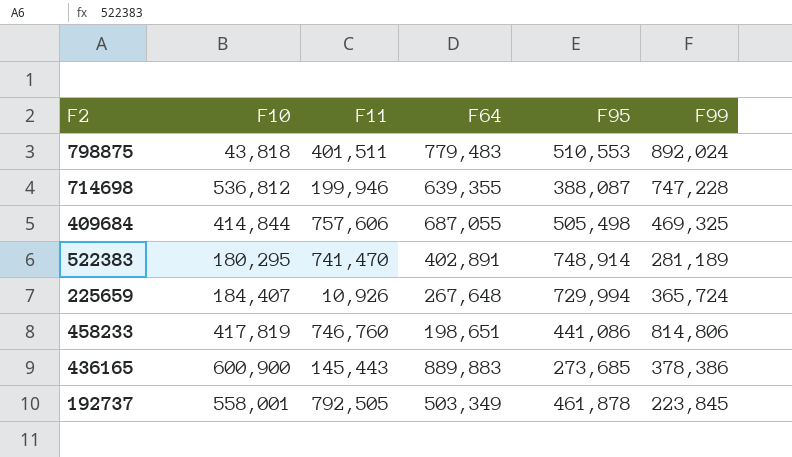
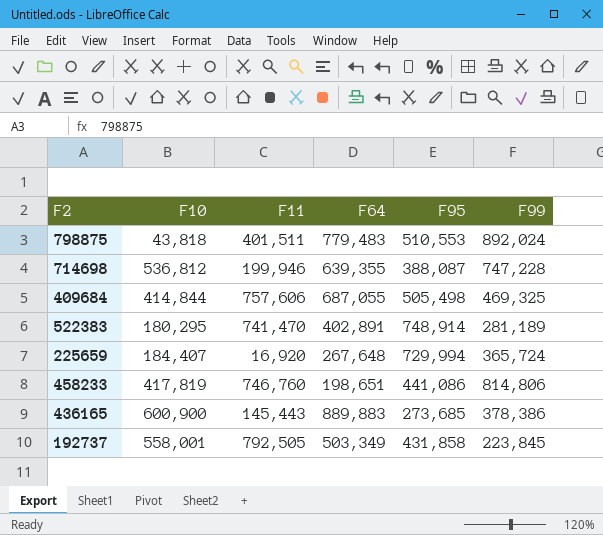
225659 | F11: 10,926 -> 16,920
192737 | F95: 461,878 -> 431,858

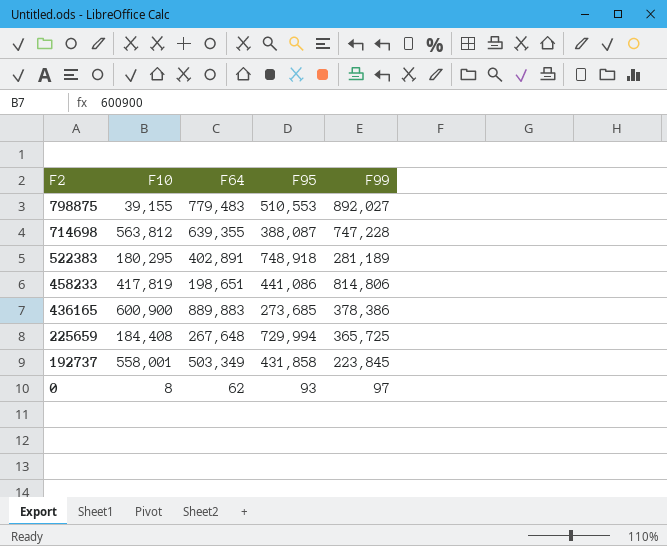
row order: none -> F2 descending
column F11 | position: 3 -> none
row 409684: 414,844 | 757,606 | 687,055 | 505,498 | 469,325 -> none
798875 | F10: 43,818 -> 39,155
798875 | F99: 892,024 -> 892,027
714698 | F10: 536,812 -> 563,812
522383 | F95: 748,914 -> 748,918
225659 | F10: 184,407 -> 184,408
225659 | F99: 365,724 -> 365,725
row 0: none -> 8 | 62 | 93 | 97

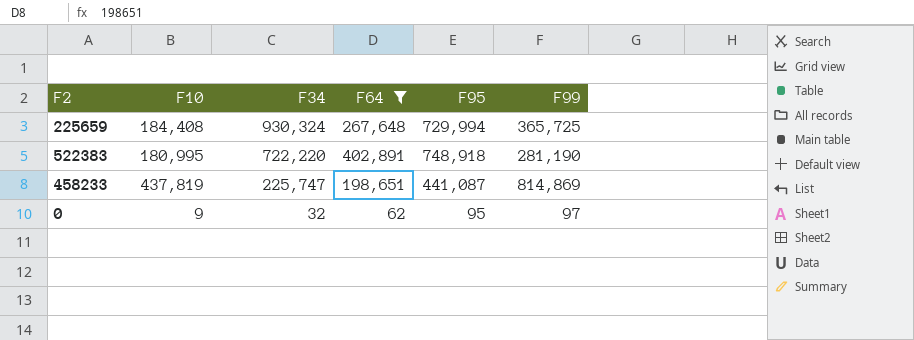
filter: none -> F64 <= 402,891
row order: F2 descending -> F34 descending
column F34 | position: none -> 3
522383 | F10: 180,295 -> 180,995
522383 | F99: 281,189 -> 281,190
458233 | F10: 417,819 -> 437,819
458233 | F95: 441,086 -> 441,087
458233 | F99: 814,806 -> 814,869
0 | F10: 8 -> 9
0 | F95: 93 -> 95

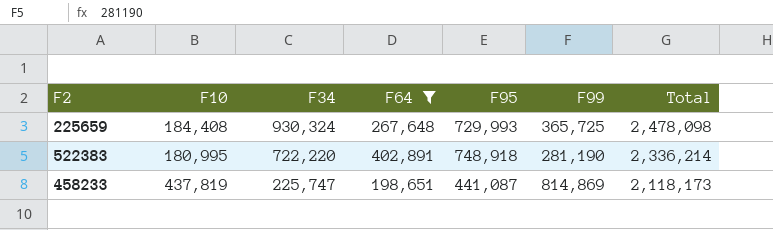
column Total | formula: none -> [F10] + [F34] + [F64] + [F95] + [F99]
row 0: 9 | 32 | 62 | 95 | 97 -> none
225659 | F95: 729,994 -> 729,993

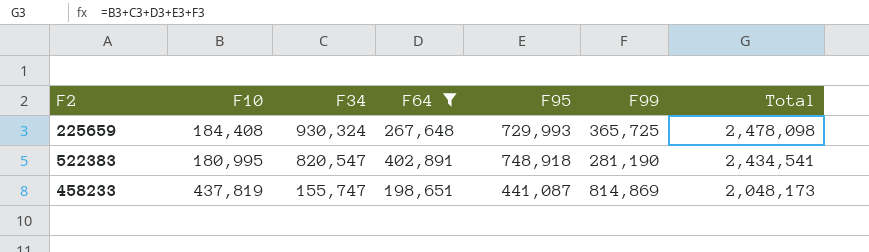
522383 | F34: 722,220 -> 820,547
522383 | Total: 2,336,214 -> 2,434,541
458233 | F34: 225,747 -> 155,747
458233 | Total: 2,118,173 -> 2,048,173

